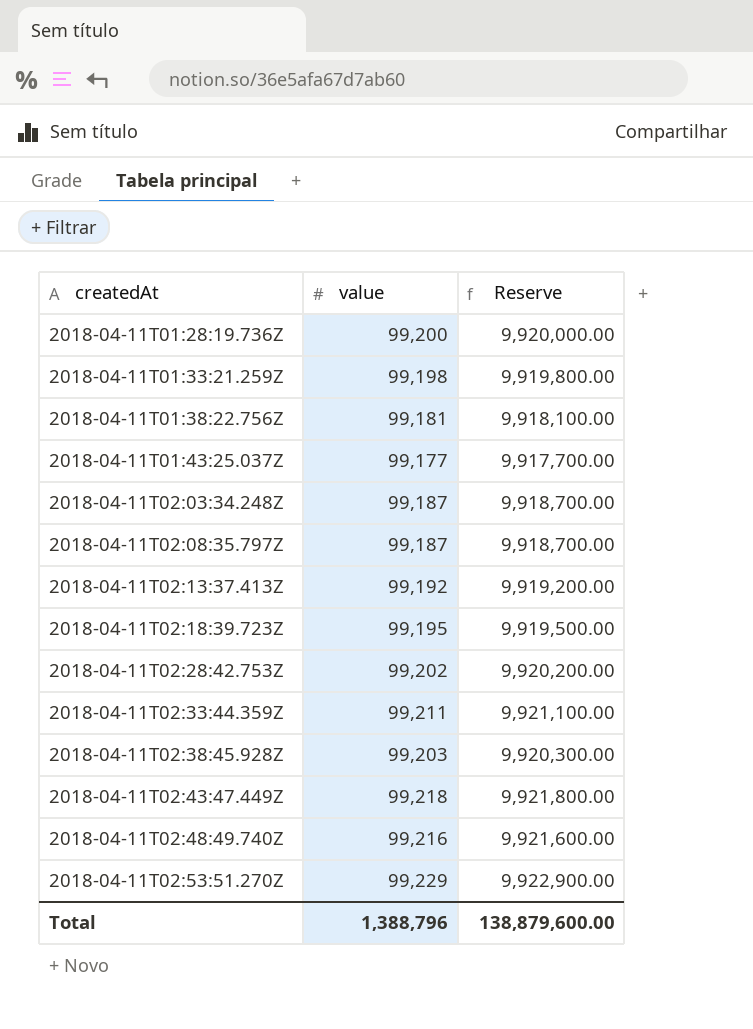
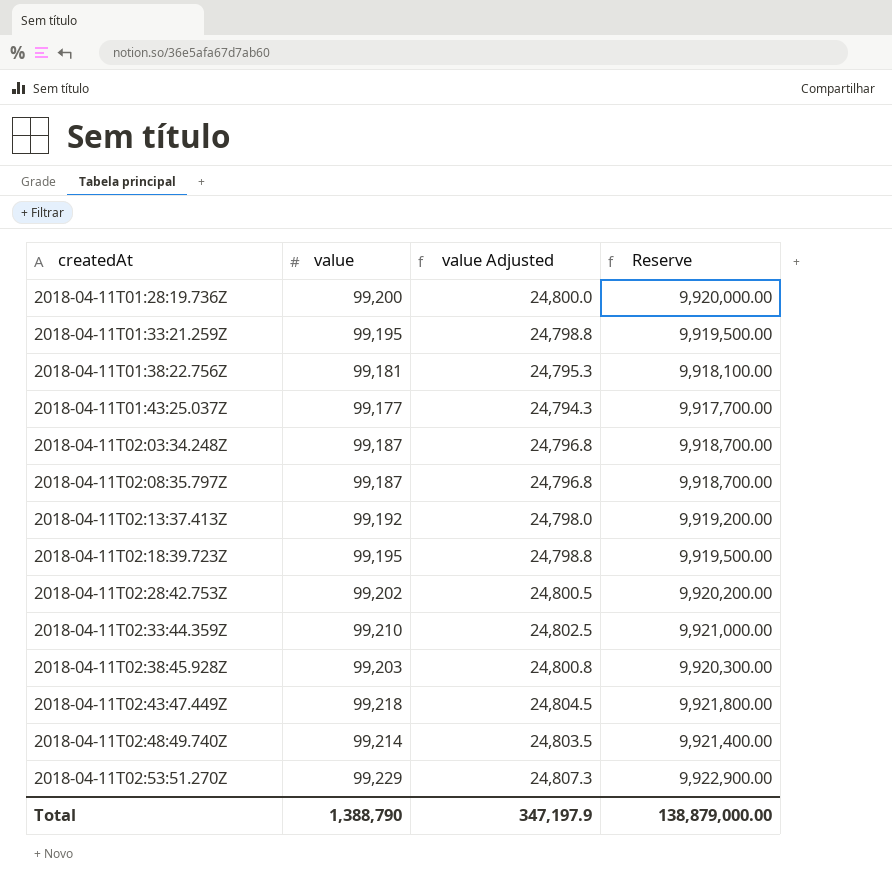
column value Adjusted | formula: none -> [value] * 0.25
2018-04-11T01:33:21.259Z | value: 99,198 -> 99,195
2018-04-11T01:33:21.259Z | Reserve: 9,919,800.00 -> 9,919,500.00
2018-04-11T02:33:44.359Z | value: 99,211 -> 99,210
2018-04-11T02:33:44.359Z | Reserve: 9,921,100.00 -> 9,921,000.00
2018-04-11T02:48:49.740Z | value: 99,216 -> 99,214
2018-04-11T02:48:49.740Z | Reserve: 9,921,600.00 -> 9,921,400.00
Total | value: 1,388,796 -> 1,388,790
Total | Reserve: 138,879,600.00 -> 138,879,000.00

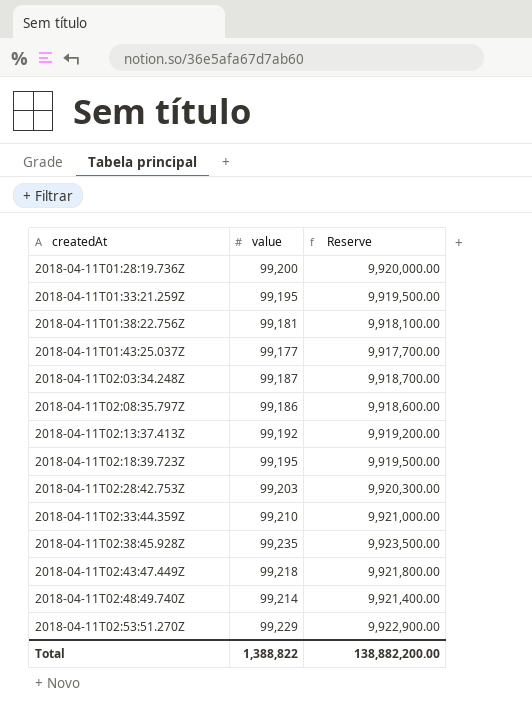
column value Adjusted | formula: [value] * 0.25 -> none
2018-04-11T02:08:35.797Z | value: 99,187 -> 99,186
2018-04-11T02:08:35.797Z | Reserve: 9,918,700.00 -> 9,918,600.00
2018-04-11T02:28:42.753Z | value: 99,202 -> 99,203
2018-04-11T02:28:42.753Z | Reserve: 9,920,200.00 -> 9,920,300.00
2018-04-11T02:38:45.928Z | value: 99,203 -> 99,235
2018-04-11T02:38:45.928Z | Reserve: 9,920,300.00 -> 9,923,500.00
Total | value: 1,388,790 -> 1,388,822
Total | Reserve: 138,879,000.00 -> 138,882,200.00

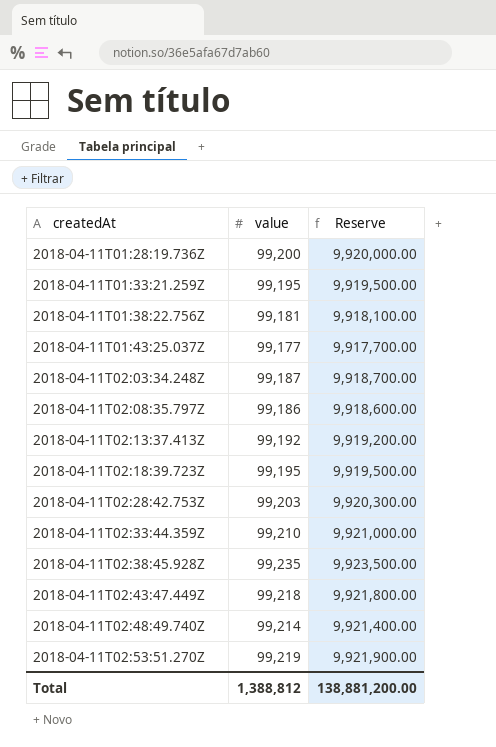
2018-04-11T02:53:51.270Z | value: 99,229 -> 99,219
2018-04-11T02:53:51.270Z | Reserve: 9,922,900.00 -> 9,921,900.00
Total | value: 1,388,822 -> 1,388,812
Total | Reserve: 138,882,200.00 -> 138,881,200.00

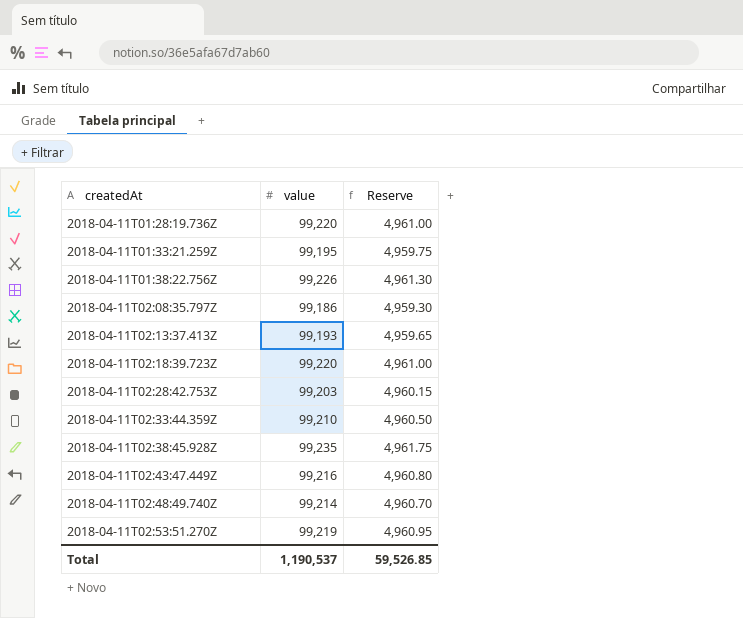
column Reserve | formula: [value] * 100 -> [value] * 0.05
row 2018-04-11T01:43:25.037Z: 99,177 | 9,917,700.00 -> none
row 2018-04-11T02:03:34.248Z: 99,187 | 9,918,700.00 -> none
2018-04-11T01:28:19.736Z | value: 99,200 -> 99,220
2018-04-11T01:38:22.756Z | value: 99,181 -> 99,226
2018-04-11T02:13:37.413Z | value: 99,192 -> 99,193
2018-04-11T02:18:39.723Z | value: 99,195 -> 99,220
2018-04-11T02:43:47.449Z | value: 99,218 -> 99,216
Total | value: 1,388,812 -> 1,190,537
Total | Reserve: 138,881,200.00 -> 59,526.85

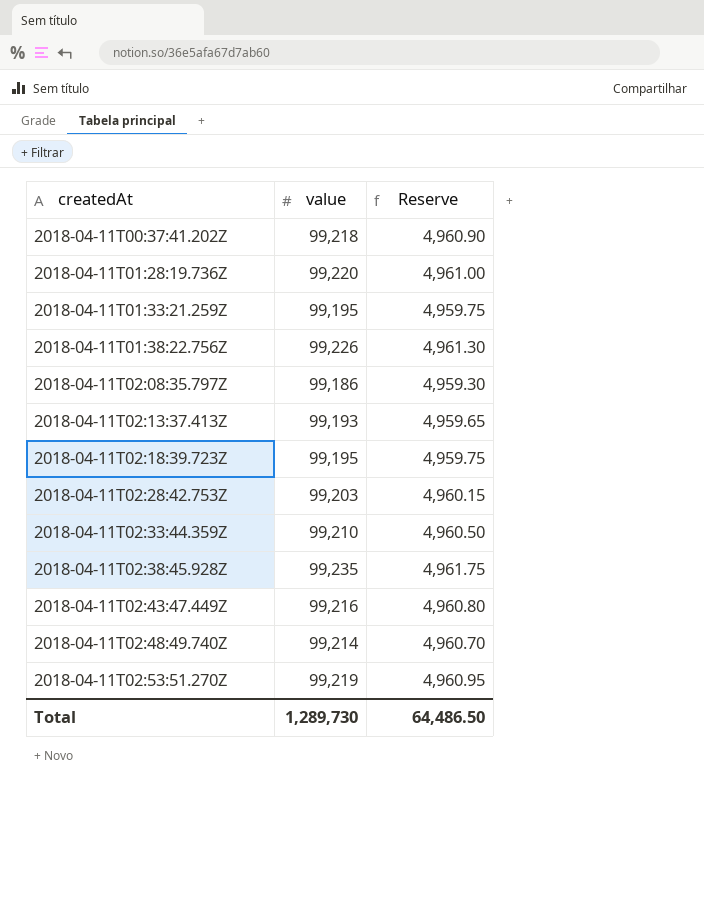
row 2018-04-11T00:37:41.202Z: none -> 99,218 | 4,960.90
2018-04-11T02:18:39.723Z | value: 99,220 -> 99,195
2018-04-11T02:18:39.723Z | Reserve: 4,961.00 -> 4,959.75
Total | value: 1,190,537 -> 1,289,730
Total | Reserve: 59,526.85 -> 64,486.50

